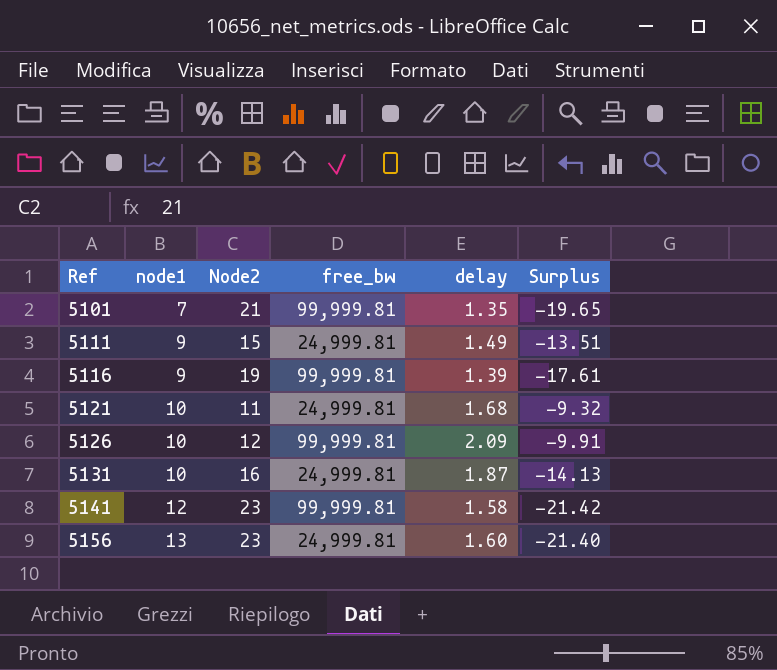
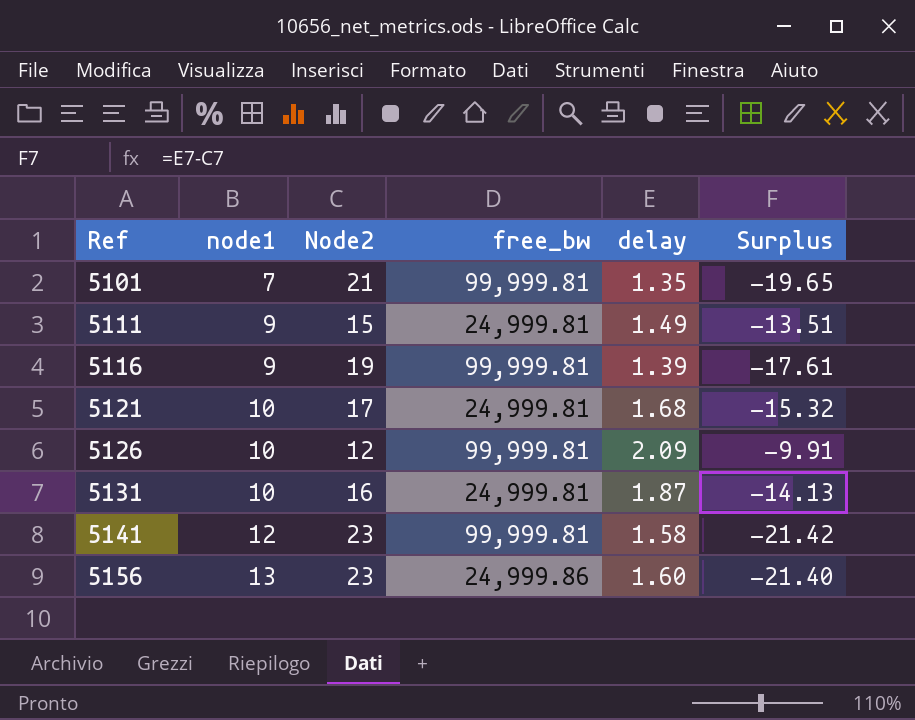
5121 | Node2: 11 -> 17
5121 | Surplus: -9.32 -> -15.32
5156 | free_bw: 24,999.81 -> 24,999.86

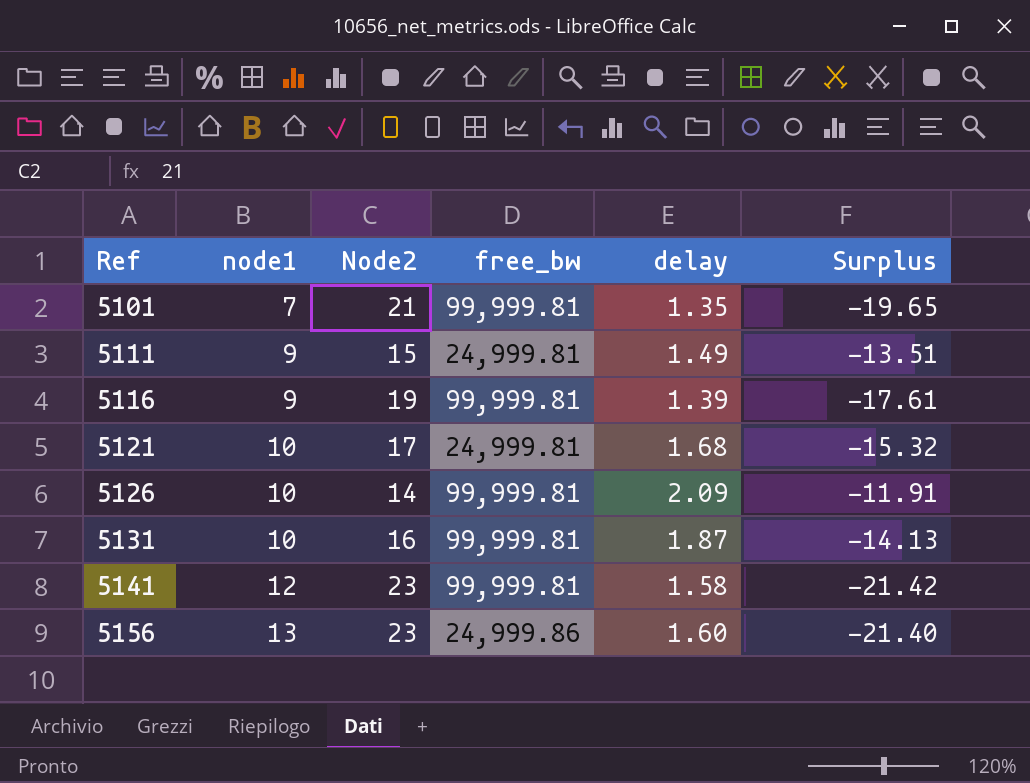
5126 | Node2: 12 -> 14
5126 | Surplus: -9.91 -> -11.91
5131 | free_bw: 24,999.81 -> 99,999.81

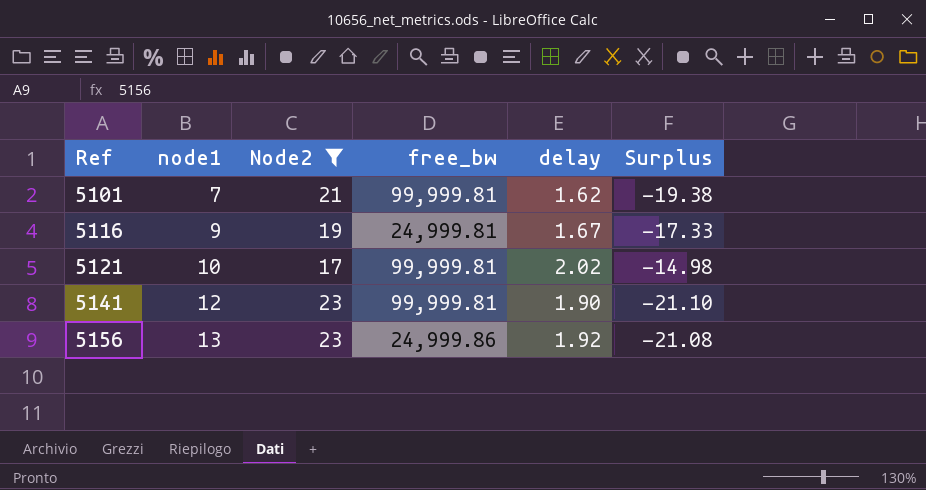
filter: none -> Node2 >= 17
5101 | delay: 1.35 -> 1.62
5101 | Surplus: -19.65 -> -19.38
5116 | free_bw: 99,999.81 -> 24,999.81
5116 | delay: 1.39 -> 1.67
5116 | Surplus: -17.61 -> -17.33
5121 | free_bw: 24,999.81 -> 99,999.81
5121 | delay: 1.68 -> 2.02
5121 | Surplus: -15.32 -> -14.98
5141 | delay: 1.58 -> 1.90
5141 | Surplus: -21.42 -> -21.10
5156 | delay: 1.60 -> 1.92
5156 | Surplus: -21.40 -> -21.08

